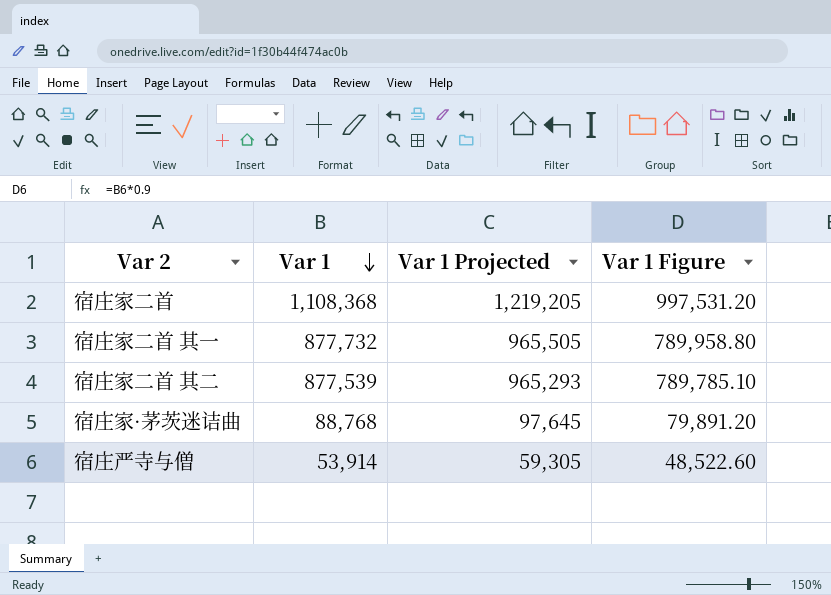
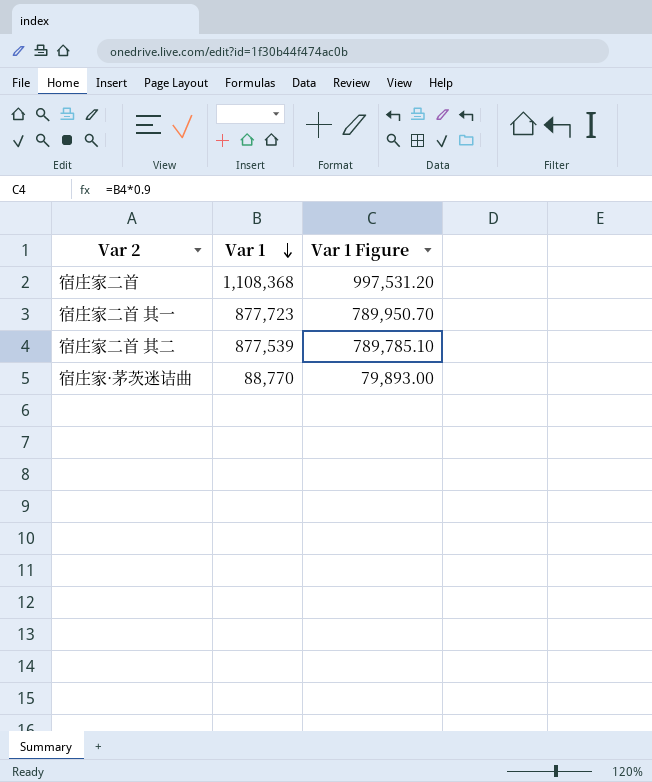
column Var 1 Projected | formula: [Var 1] * 1.1 -> none
row 宿庄严寺与僧: 53,914 | 59,305 | 48,522.60 -> none
宿庄家二首 其一 | Var 1: 877,732 -> 877,723
宿庄家二首 其一 | Var 1 Figure: 789,958.80 -> 789,950.70
宿庄家·茅茨迷诘曲 | Var 1: 88,768 -> 88,770
宿庄家·茅茨迷诘曲 | Var 1 Figure: 79,891.20 -> 79,893.00

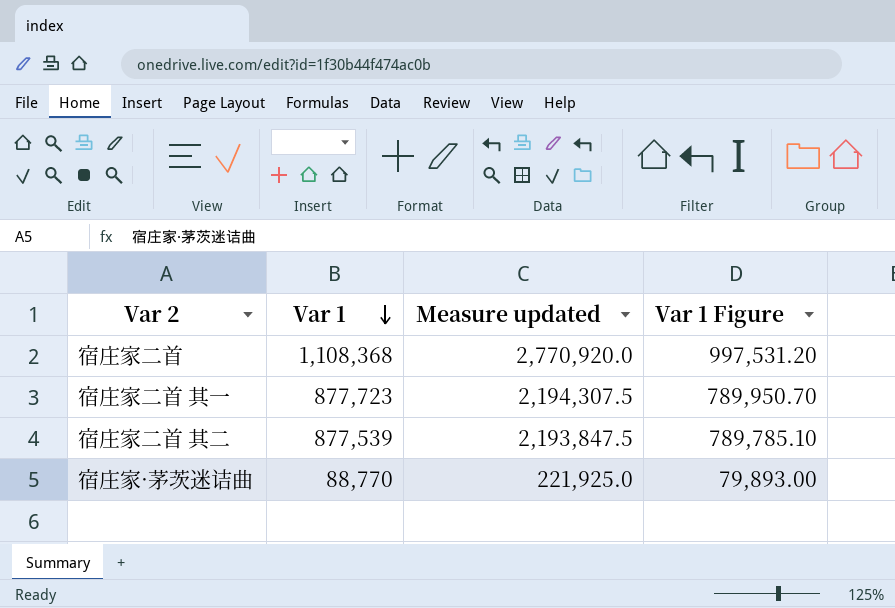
column Measure updated | formula: none -> [Var 1] * 2.5

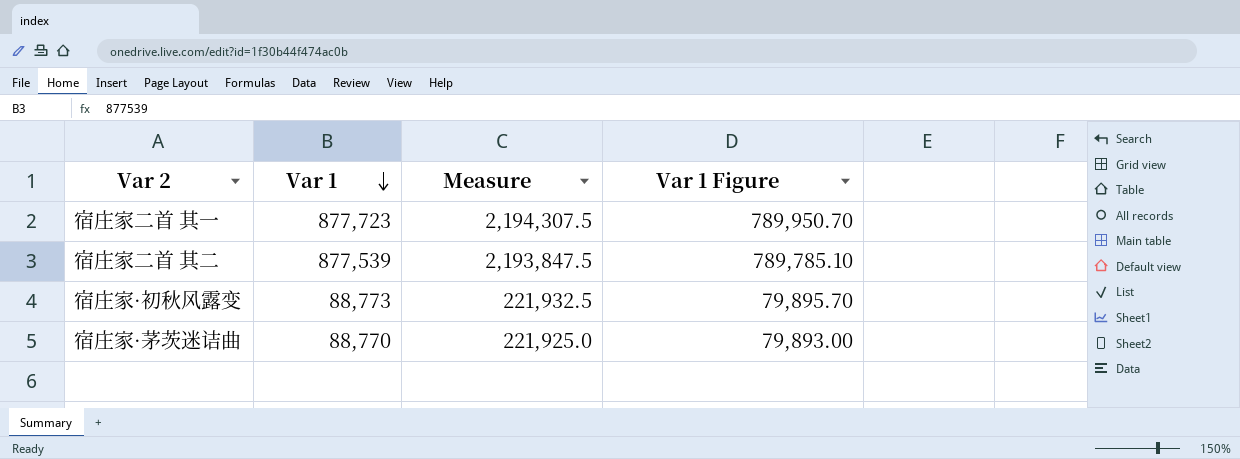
column name: Measure updated -> Measure
row 宿庄家二首: 1,108,368 | 2,770,920.0 | 997,531.20 -> none
row 宿庄家·初秋风露变: none -> 88,773 | 221,932.5 | 79,895.70

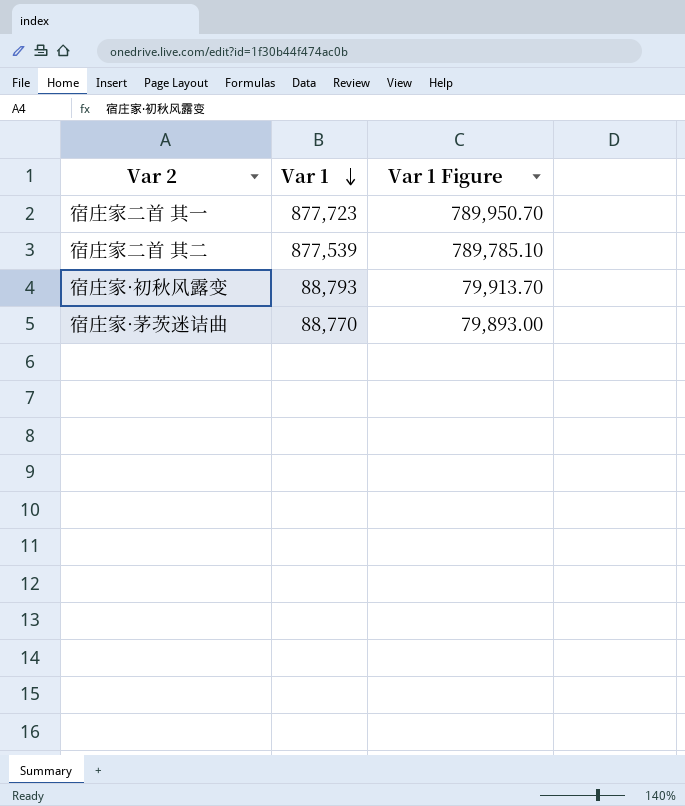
column Measure | formula: [Var 1] * 2.5 -> none
宿庄家·初秋风露变 | Var 1: 88,773 -> 88,793
宿庄家·初秋风露变 | Var 1 Figure: 79,895.70 -> 79,913.70

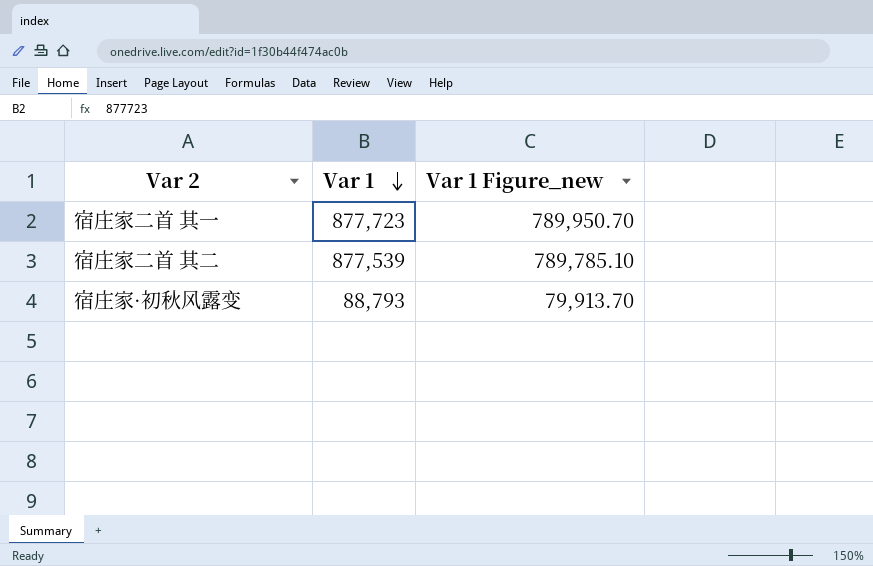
column name: Var 1 Figure -> Var 1 Figure_new
row 宿庄家·茅茨迷诘曲: 88,770 | 79,893.00 -> none

